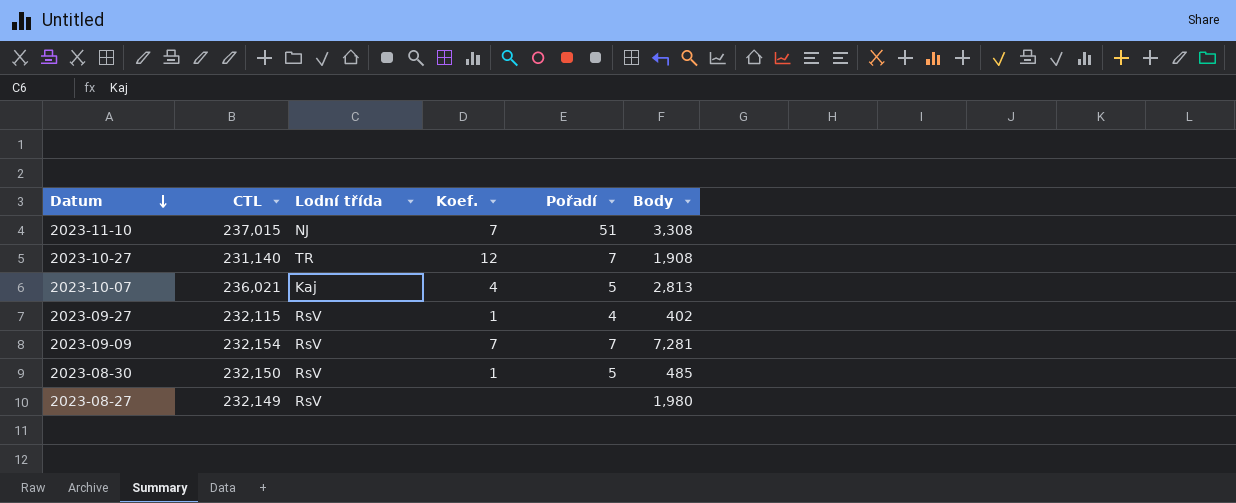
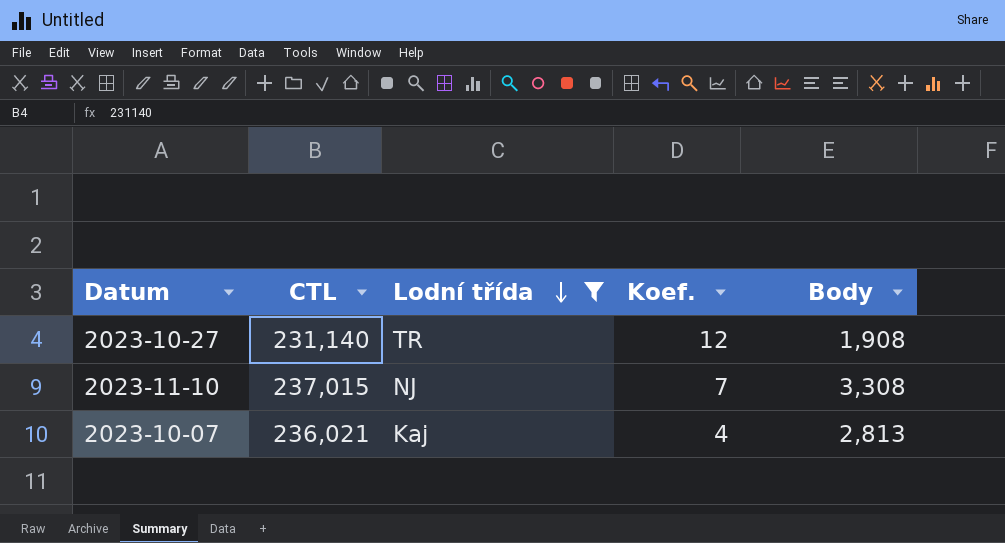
filter: none -> Lodní třída != RsV
row order: Datum descending -> Lodní třída descending
column Pořadí | position: 5 -> none

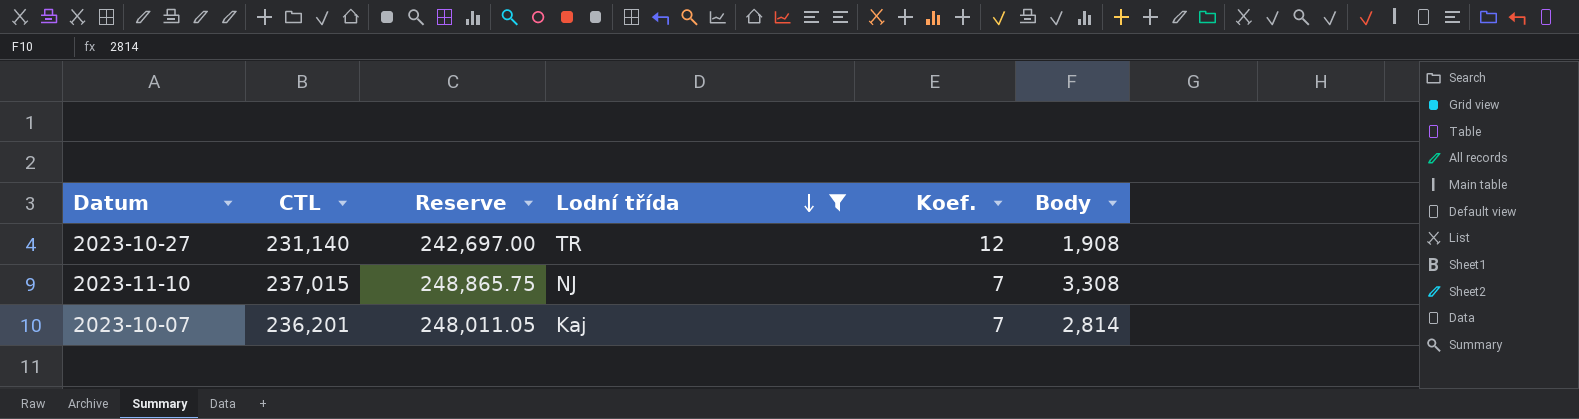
column Reserve | formula: none -> [CTL] * 1.05
2023-10-07 | CTL: 236,021 -> 236,201
2023-10-07 | Koef.: 4 -> 7
2023-10-07 | Body: 2,813 -> 2,814

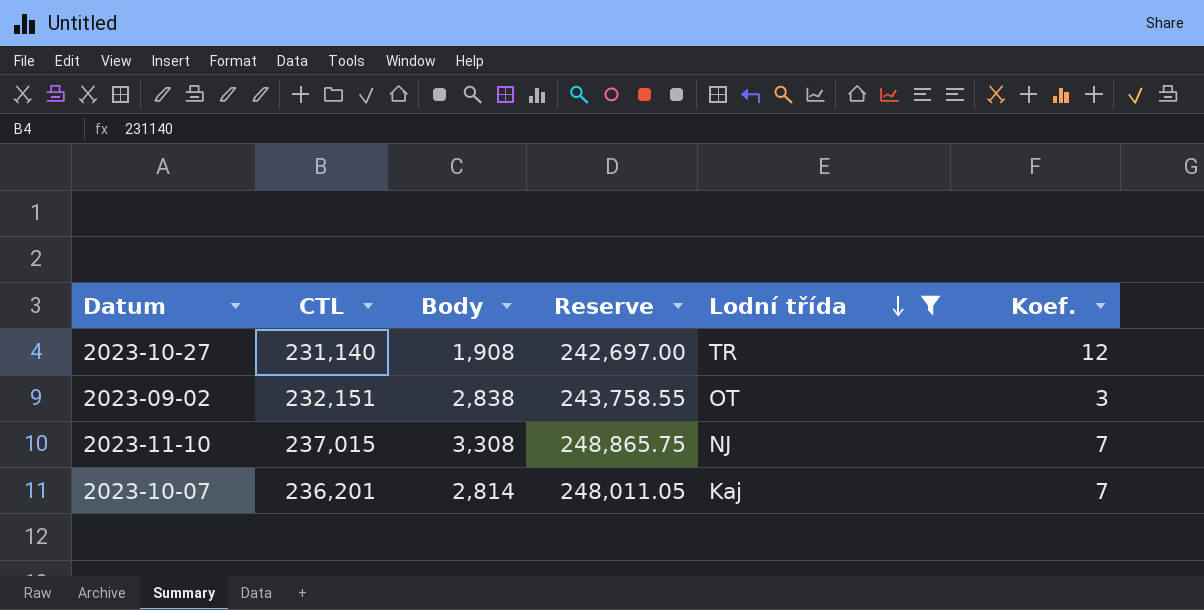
column Body | position: 6 -> 3
row 2023-09-02: none -> 232,151 | 2,838 | 243,758.55 | OT | 3

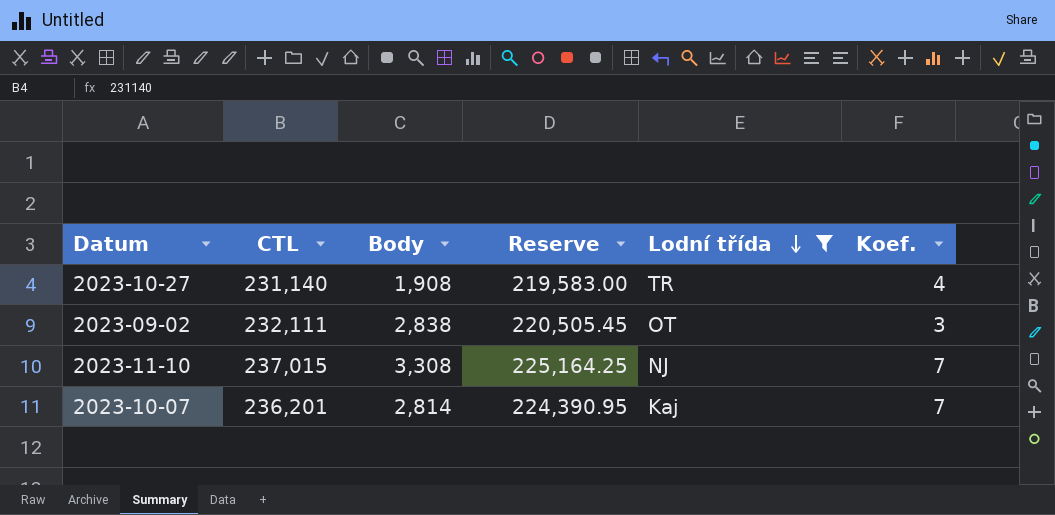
column Reserve | formula: [CTL] * 1.05 -> [CTL] * 0.95
2023-10-27 | Koef.: 12 -> 4
2023-09-02 | CTL: 232,151 -> 232,111

